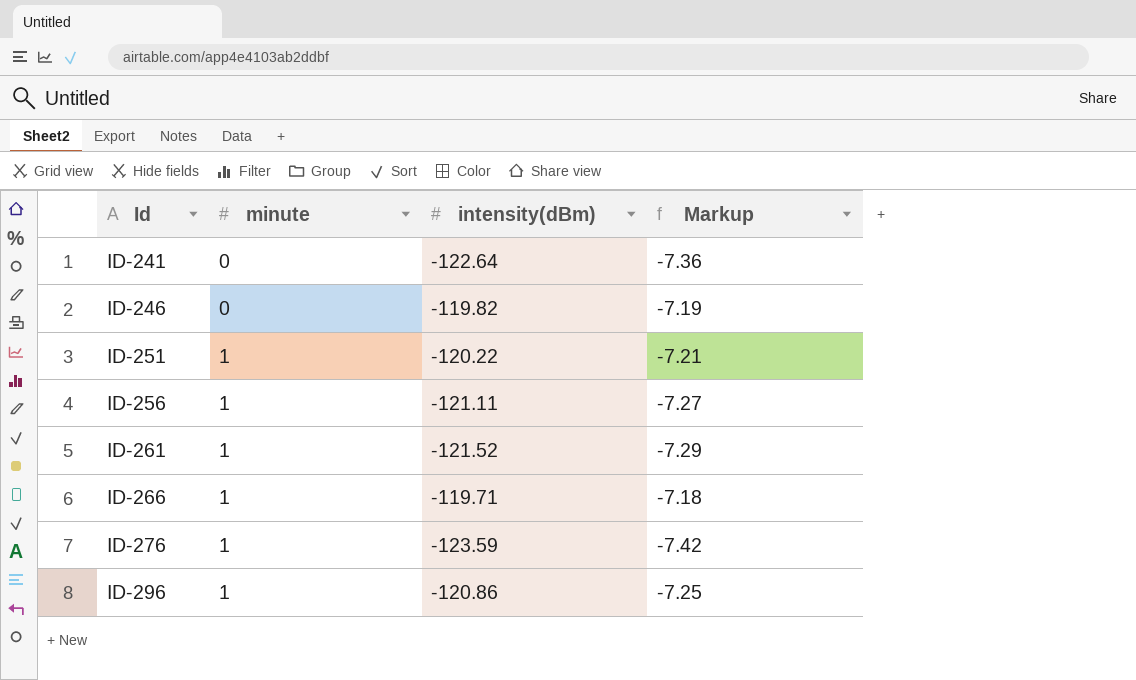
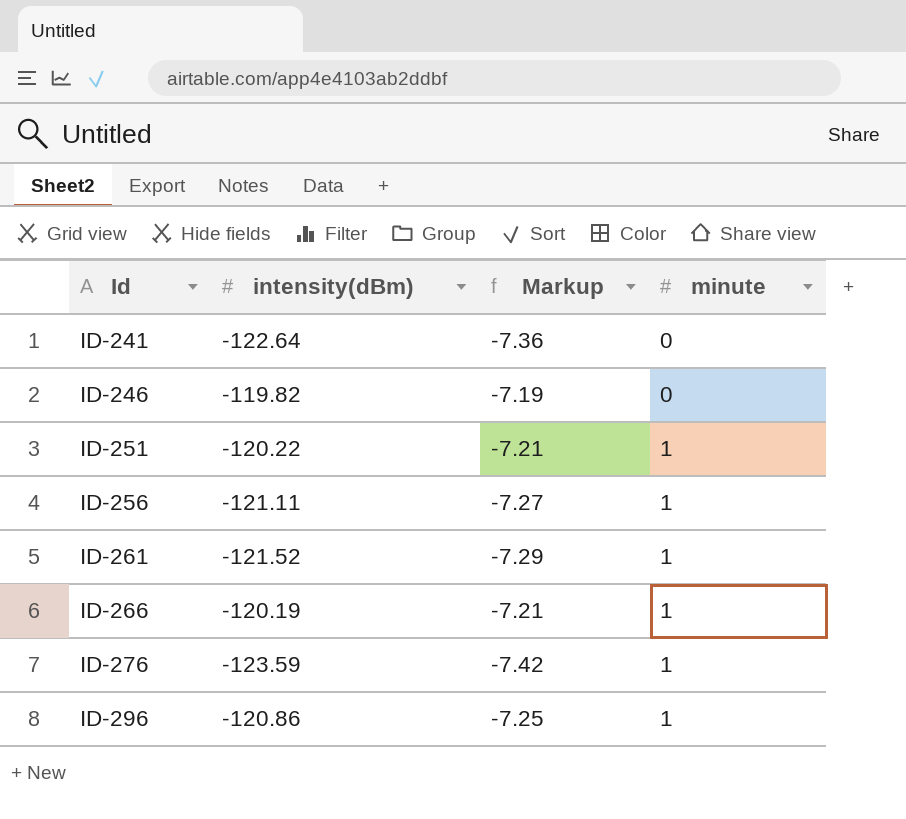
column minute | position: 2 -> 4
ID-266 | intensity(dBm): -119.71 -> -120.19
ID-266 | Markup: -7.18 -> -7.21

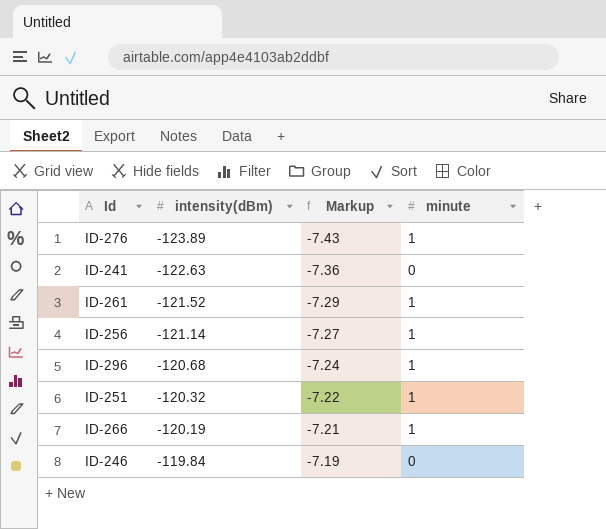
row order: Id ascending -> intensity(dBm) ascending
ID-276 | intensity(dBm): -123.59 -> -123.89
ID-276 | Markup: -7.42 -> -7.43
ID-241 | intensity(dBm): -122.64 -> -122.63
ID-256 | intensity(dBm): -121.11 -> -121.14
ID-296 | intensity(dBm): -120.86 -> -120.68
ID-296 | Markup: -7.25 -> -7.24
ID-251 | intensity(dBm): -120.22 -> -120.32
ID-251 | Markup: -7.21 -> -7.22
ID-246 | intensity(dBm): -119.82 -> -119.84

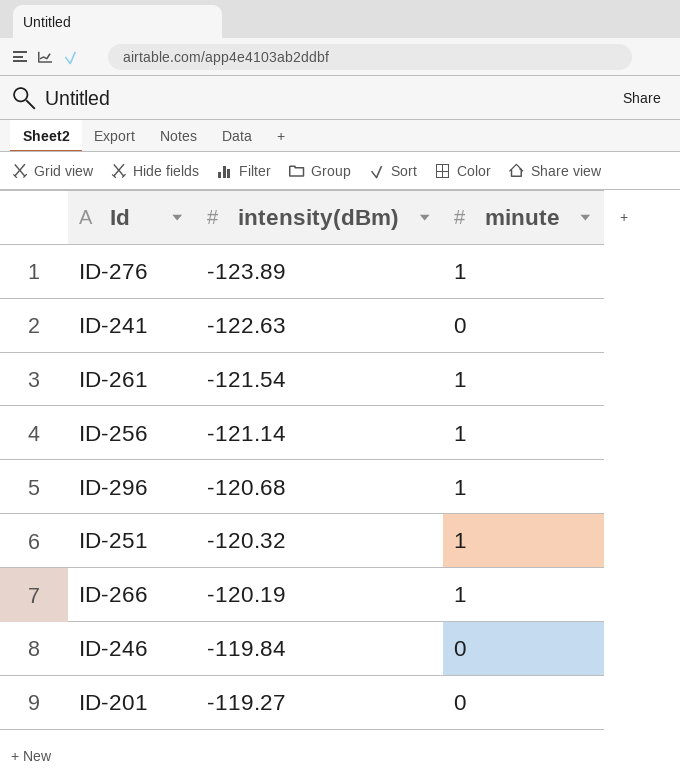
column Markup | formula: [intensity(dBm)] * 0.06 -> none
ID-261 | intensity(dBm): -121.52 -> -121.54
row ID-201: none -> -119.27 | 0

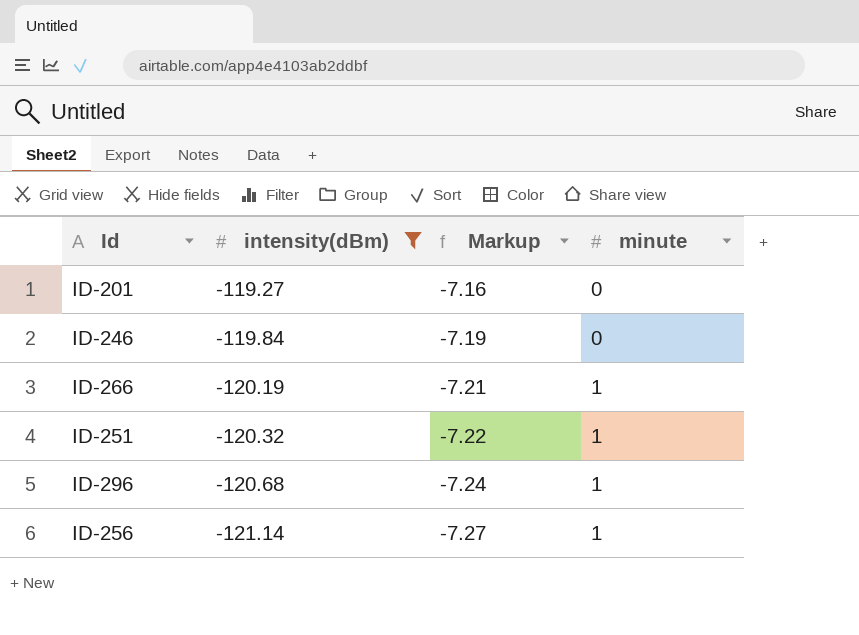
filter: none -> intensity(dBm) >= -121.14
row order: intensity(dBm) ascending -> intensity(dBm) descending
column Markup | formula: none -> [intensity(dBm)] * 0.06

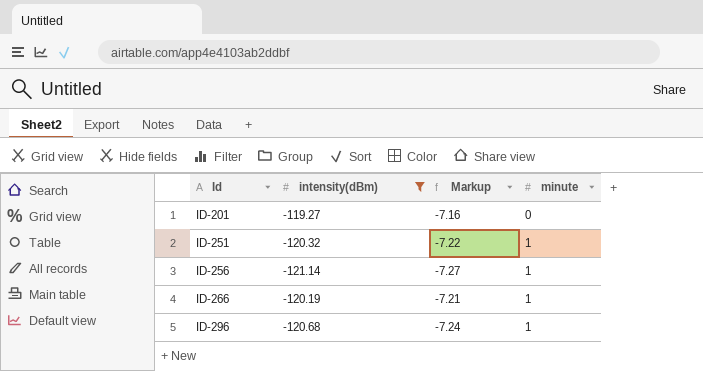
row order: intensity(dBm) descending -> Id ascending
row ID-246: -119.84 | -7.19 | 0 -> none

